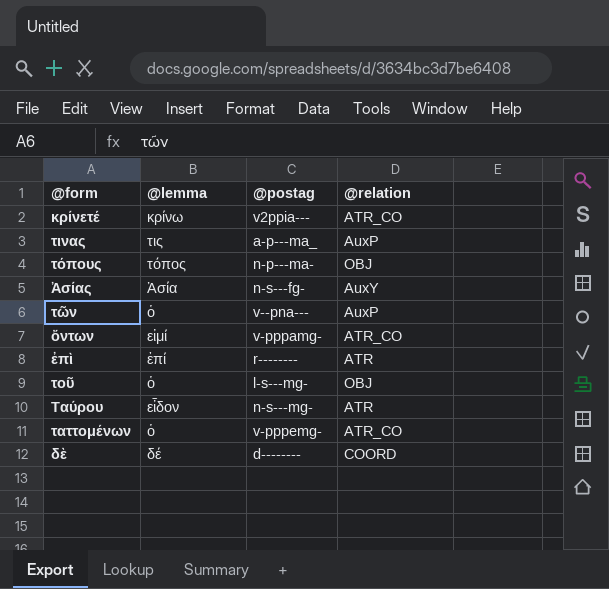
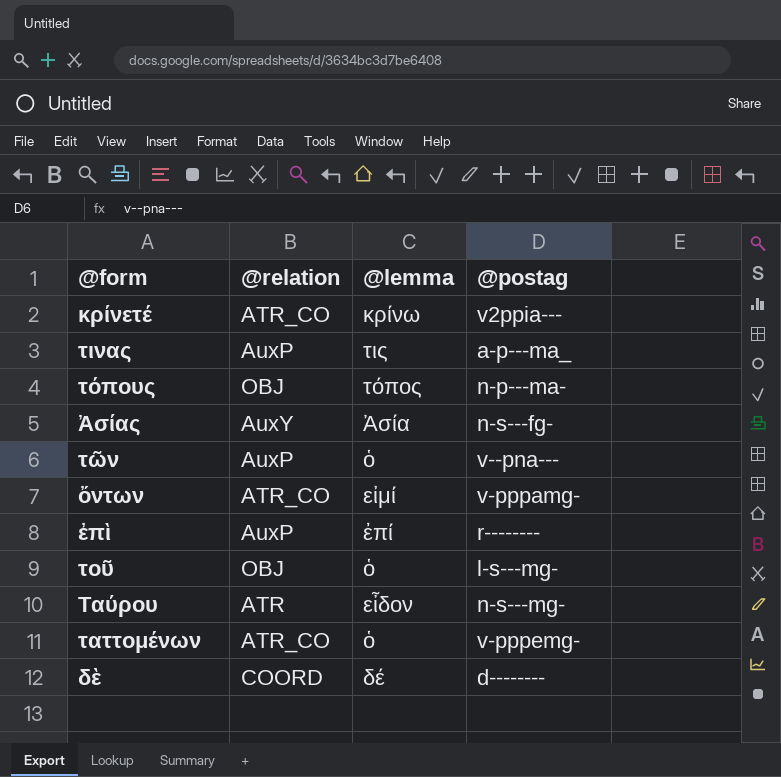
column @relation | position: 4 -> 2
ἐπὶ | @relation: ATR -> AuxP

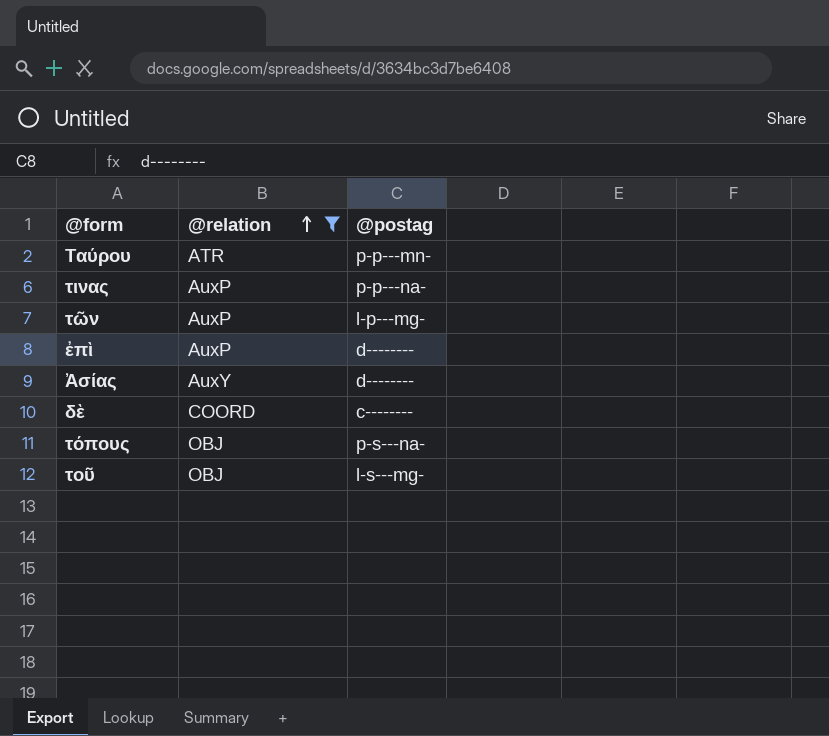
filter: none -> @relation != ATR_CO
row order: none -> @relation ascending
column @lemma | position: 3 -> none
Ταύρου | @postag: n-s---mg- -> p-p---mn-
τινας | @postag: a-p---ma_ -> p-p---na-
τῶν | @postag: v--pna--- -> l-p---mg-
ἐπὶ | @postag: r-------- -> d--------
Ἀσίας | @postag: n-s---fg- -> d--------
δὲ | @postag: d-------- -> c--------
τόπους | @postag: n-p---ma- -> p-s---na-

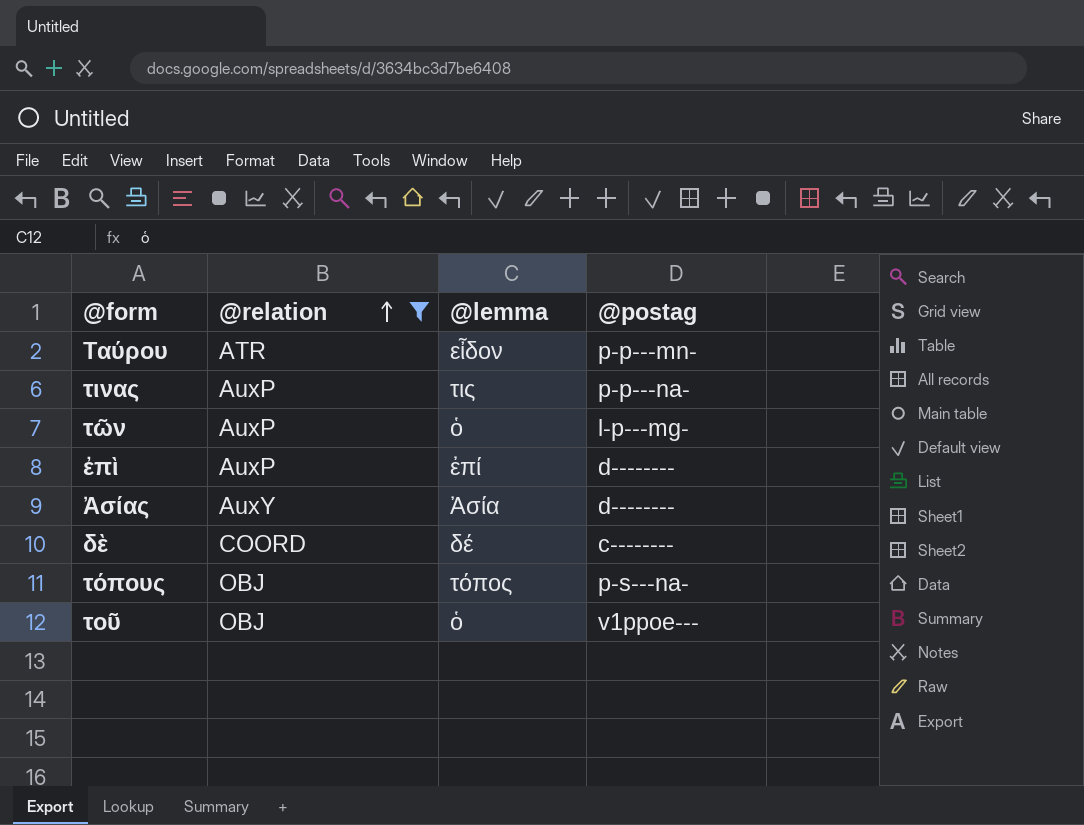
column @lemma | position: none -> 3
τοῦ | @postag: l-s---mg- -> v1ppoe---

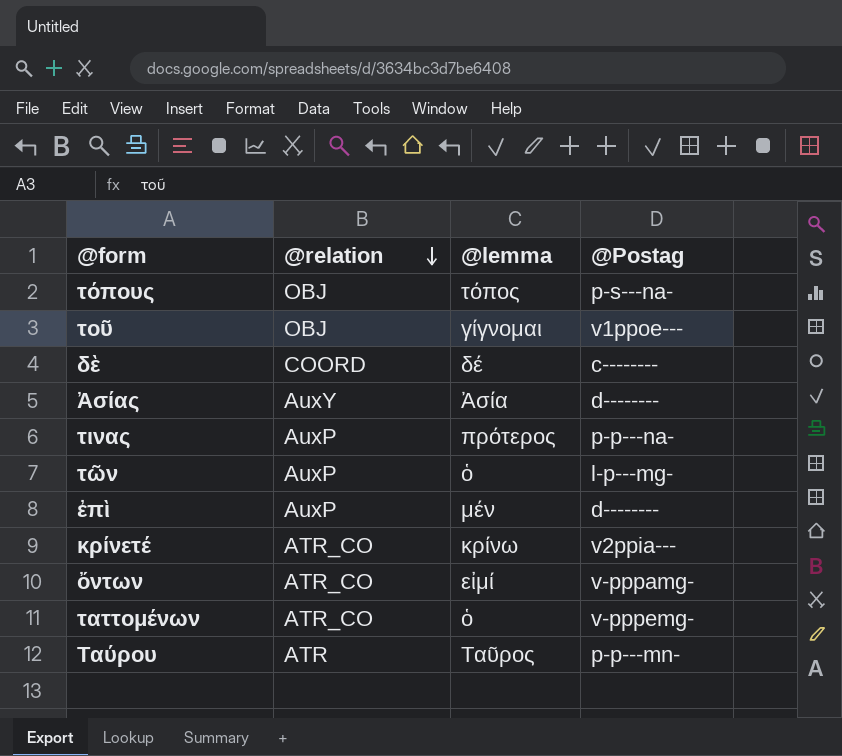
filter: @relation != ATR_CO -> none
row order: @relation ascending -> @relation descending
column name: @postag -> @Postag
τοῦ | @lemma: ὁ -> γίγνομαι
τινας | @lemma: τις -> πρότερος
ἐπὶ | @lemma: ἐπί -> μέν
Ταύρου | @lemma: εἶδον -> Ταῦρος

